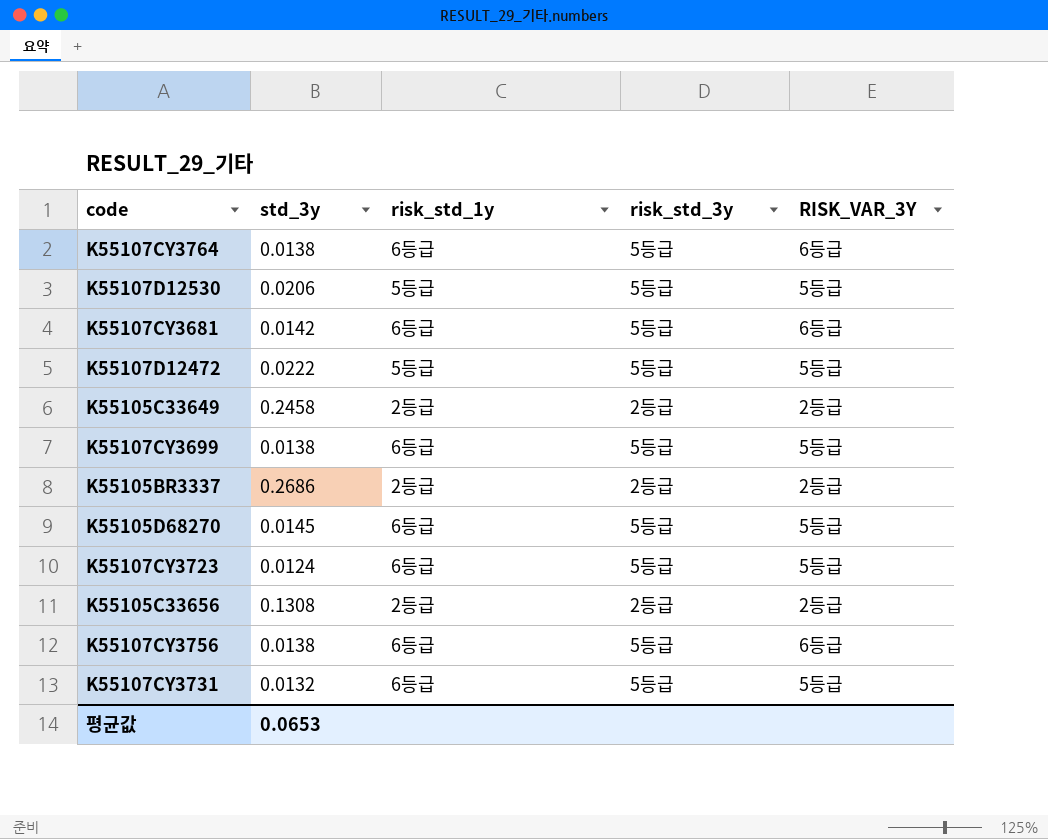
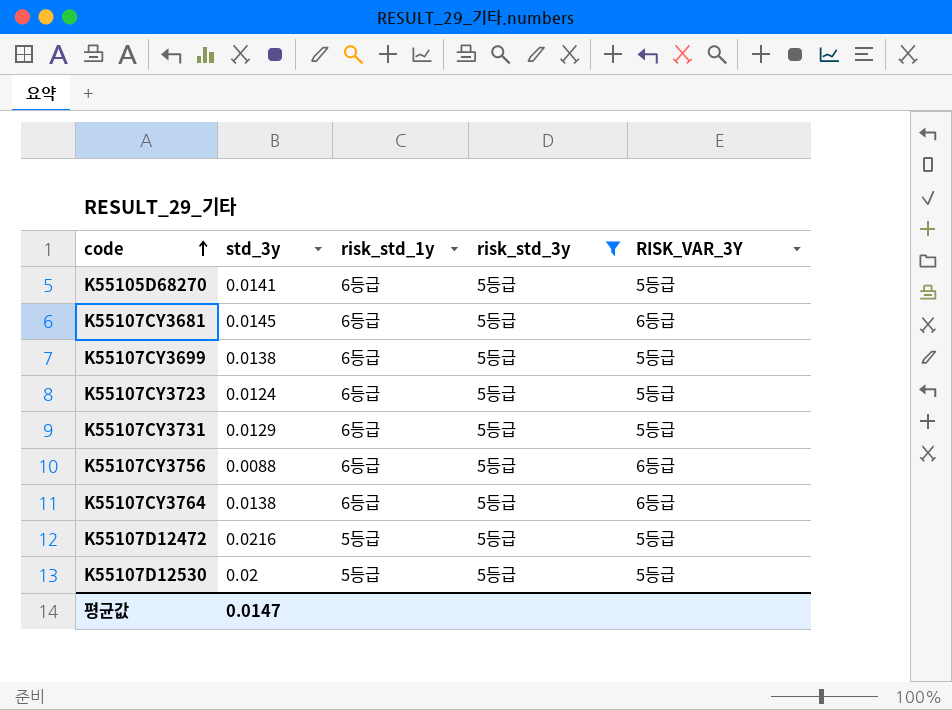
filter: none -> risk_std_3y = 5등급
row order: none -> code ascending
K55105D68270 | std_3y: 0.0145 -> 0.0141
K55107CY3681 | std_3y: 0.0142 -> 0.0145
K55107CY3731 | std_3y: 0.0132 -> 0.0129
K55107CY3756 | std_3y: 0.0138 -> 0.0088
K55107D12472 | std_3y: 0.0222 -> 0.0216
K55107D12530 | std_3y: 0.0206 -> 0.02
평균값 | std_3y: 0.0653 -> 0.0147

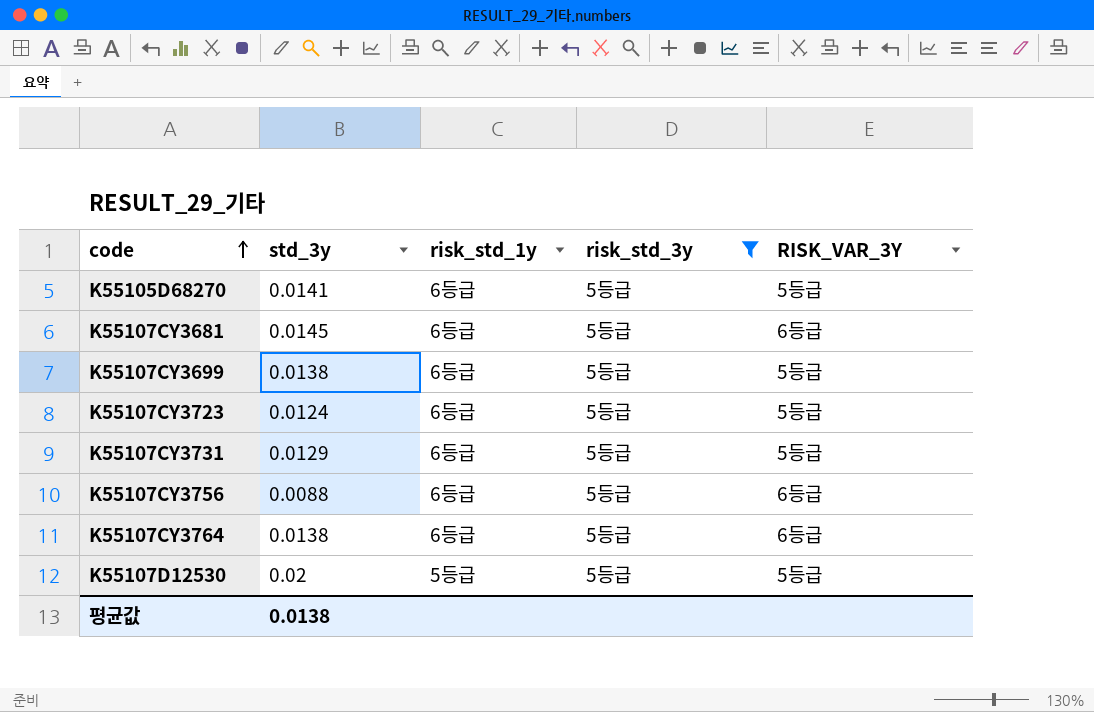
row K55107D12472: 0.0216 | 5등급 | 5등급 | 5등급 -> none
평균값 | std_3y: 0.0147 -> 0.0138

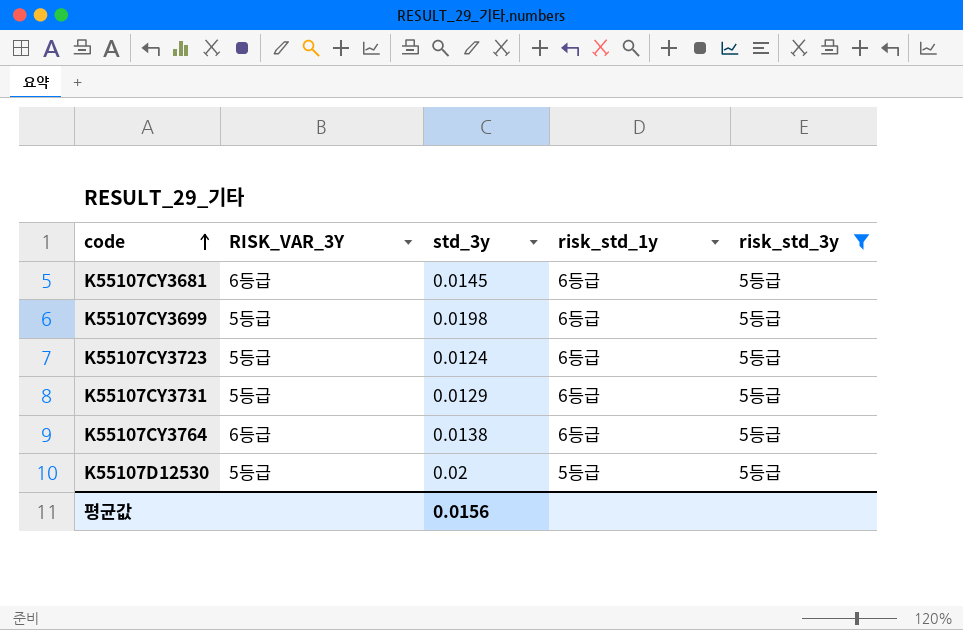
column RISK_VAR_3Y | position: 5 -> 2
row K55105D68270: 0.0141 | 6등급 | 5등급 | 5등급 -> none
row K55107CY3756: 0.0088 | 6등급 | 5등급 | 6등급 -> none
K55107CY3699 | std_3y: 0.0138 -> 0.0198
평균값 | std_3y: 0.0138 -> 0.0156

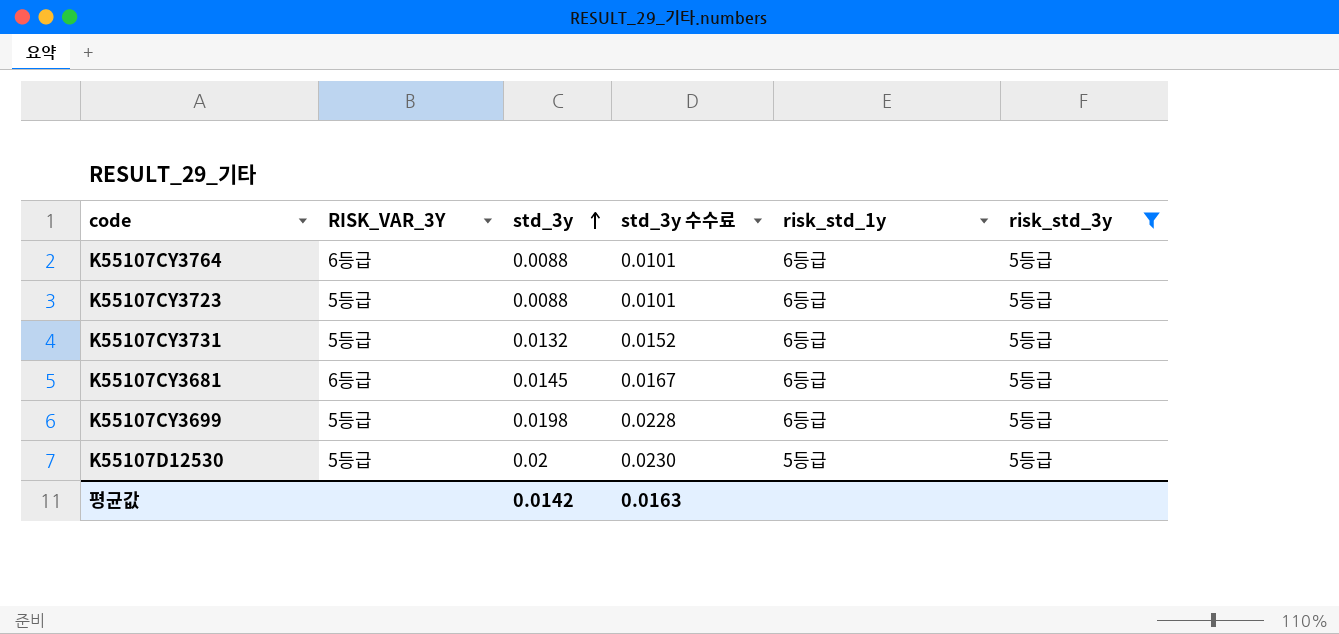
row order: code ascending -> std_3y ascending
column std_3y 수수료 | formula: none -> [std_3y] * 1.15
K55107CY3764 | std_3y: 0.0138 -> 0.0088
K55107CY3723 | std_3y: 0.0124 -> 0.0088
K55107CY3731 | std_3y: 0.0129 -> 0.0132
평균값 | std_3y: 0.0156 -> 0.0142

